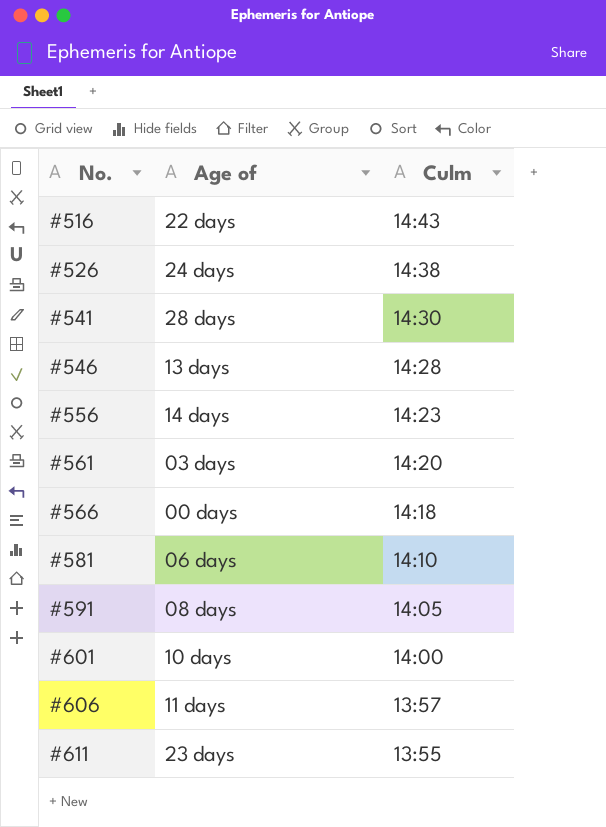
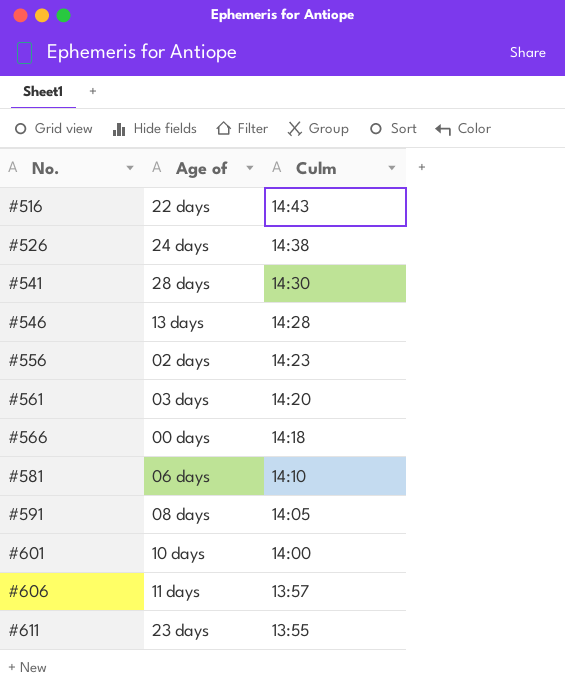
#556 | Age of: 14 days -> 02 days

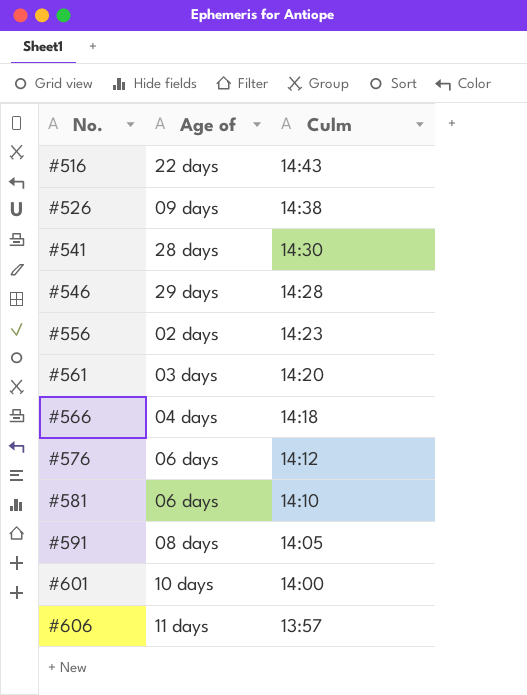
row #611: 23 days | 13:55 -> none
#526 | Age of: 24 days -> 09 days
#546 | Age of: 13 days -> 29 days
#566 | Age of: 00 days -> 04 days
row #576: none -> 06 days | 14:12

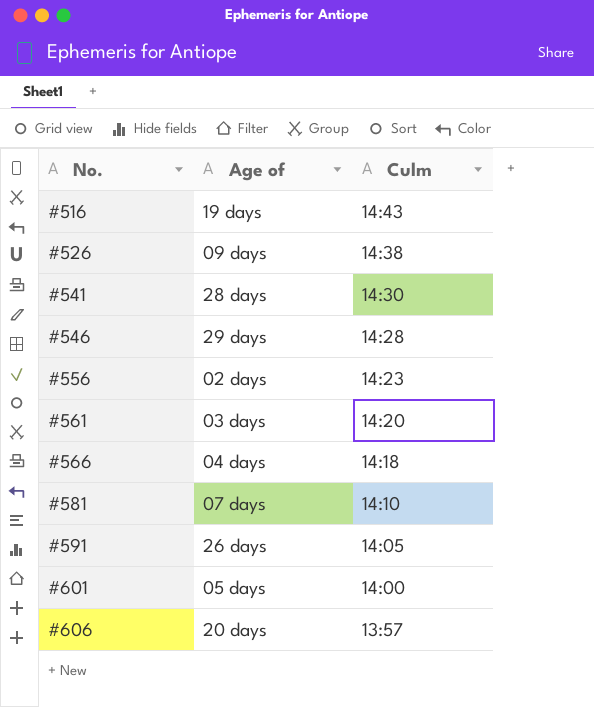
row #576: 06 days | 14:12 -> none
#516 | Age of: 22 days -> 19 days
#581 | Age of: 06 days -> 07 days
#591 | Age of: 08 days -> 26 days
#601 | Age of: 10 days -> 05 days
#606 | Age of: 11 days -> 20 days

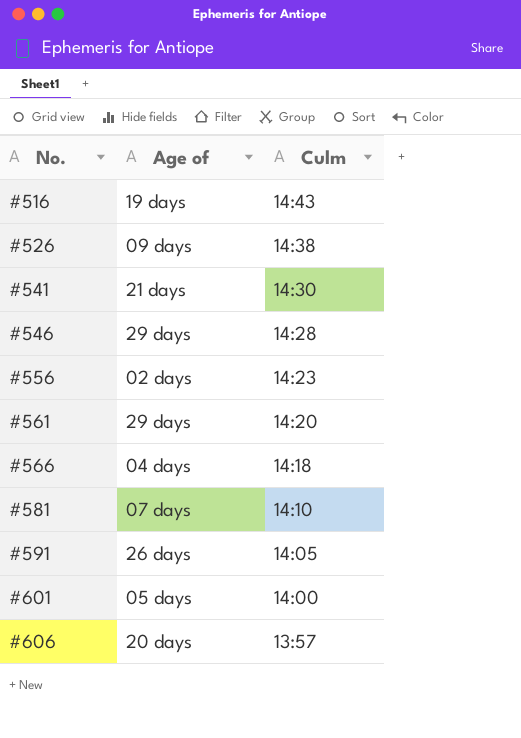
#541 | Age of: 28 days -> 21 days
#561 | Age of: 03 days -> 29 days

